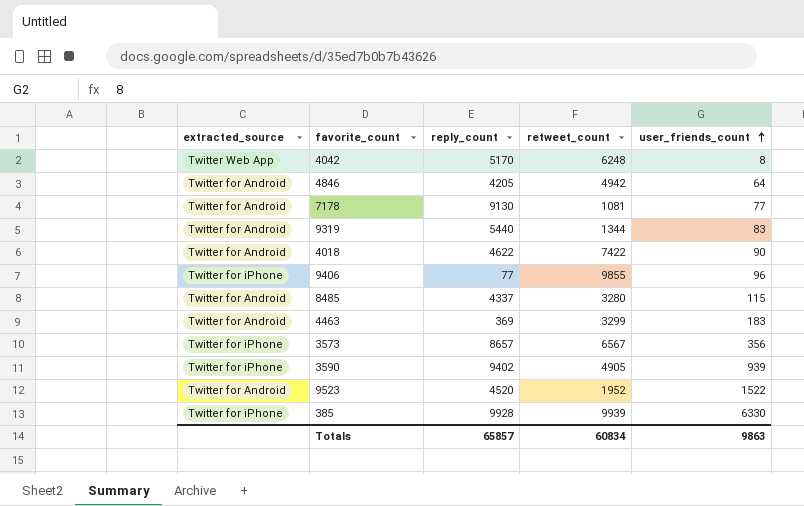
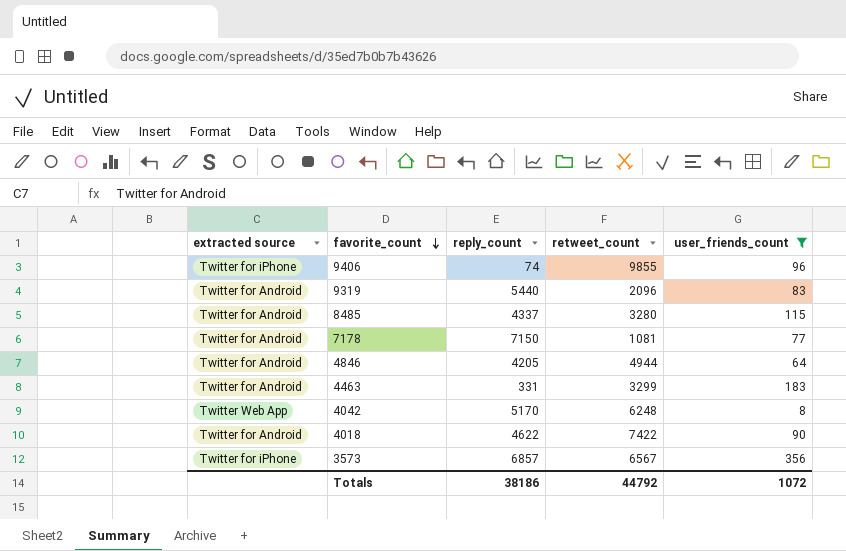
filter: none -> user_friends_count <= 356
row order: user_friends_count ascending -> favorite_count descending
column name: extracted_source -> extracted source
9406 | reply_count: 77 -> 74
9319 | retweet_count: 1344 -> 2096
7178 | reply_count: 9130 -> 7150
4846 | retweet_count: 4942 -> 4944
4463 | reply_count: 369 -> 331
3573 | reply_count: 8657 -> 6857
Totals | reply_count: 65857 -> 38186
Totals | retweet_count: 60834 -> 44792
Totals | user_friends_count: 9863 -> 1072

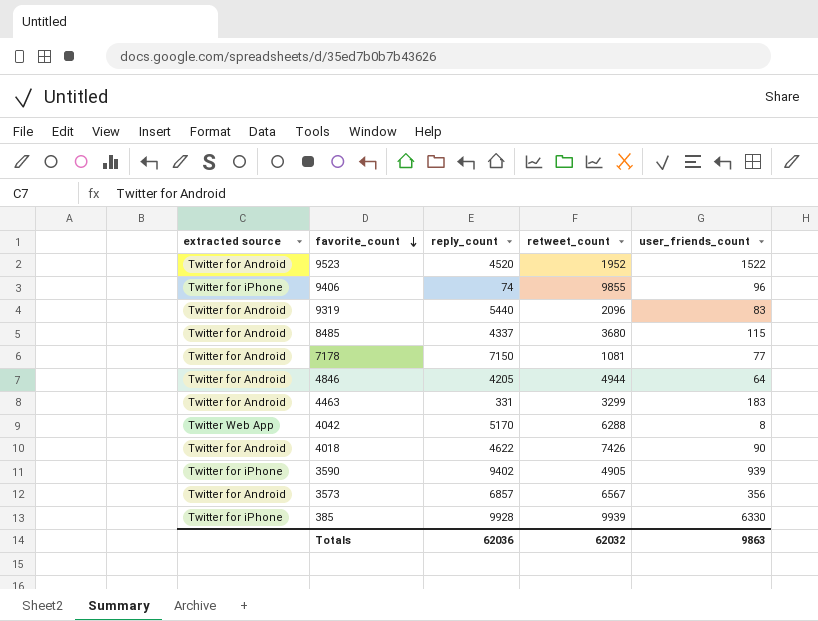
filter: user_friends_count <= 356 -> none
8485 | retweet_count: 3280 -> 3680
4042 | retweet_count: 6248 -> 6288
4018 | retweet_count: 7422 -> 7426
3573 | extracted source: Twitter for iPhone -> Twitter for Android
Totals | reply_count: 38186 -> 62036
Totals | retweet_count: 44792 -> 62032
Totals | user_friends_count: 1072 -> 9863

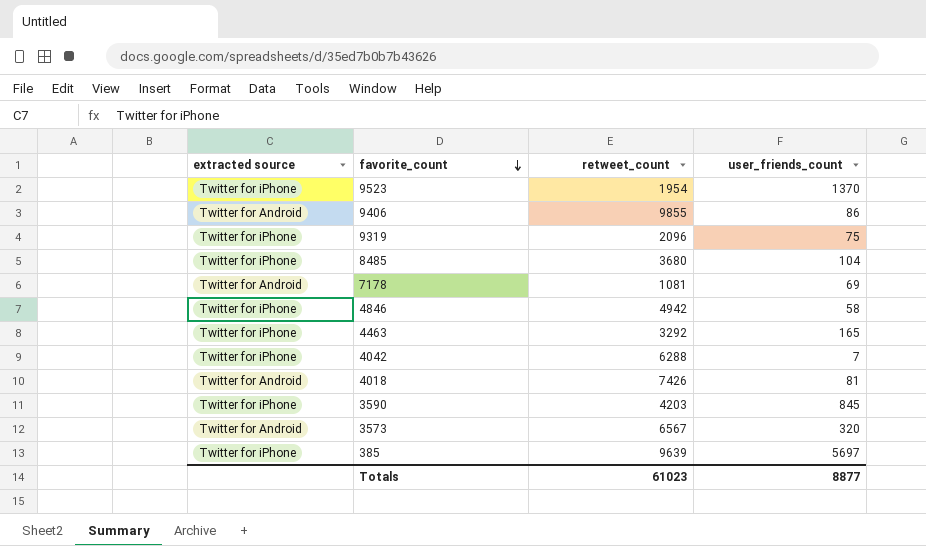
column reply_count | position: 3 -> none
9523 | extracted source: Twitter for Android -> Twitter for iPhone
9523 | retweet_count: 1952 -> 1954
9523 | user_friends_count: 1522 -> 1370
9406 | extracted source: Twitter for iPhone -> Twitter for Android
9406 | user_friends_count: 96 -> 86
9319 | extracted source: Twitter for Android -> Twitter for iPhone
9319 | user_friends_count: 83 -> 75
8485 | extracted source: Twitter for Android -> Twitter for iPhone
8485 | user_friends_count: 115 -> 104
7178 | user_friends_count: 77 -> 69
4846 | extracted source: Twitter for Android -> Twitter for iPhone
4846 | retweet_count: 4944 -> 4942
4846 | user_friends_count: 64 -> 58
4463 | extracted source: Twitter for Android -> Twitter for iPhone
4463 | retweet_count: 3299 -> 3292
4463 | user_friends_count: 183 -> 165
4042 | extracted source: Twitter Web App -> Twitter for iPhone
4042 | user_friends_count: 8 -> 7
4018 | user_friends_count: 90 -> 81
3590 | retweet_count: 4905 -> 4203
3590 | user_friends_count: 939 -> 845
3573 | user_friends_count: 356 -> 320
385 | retweet_count: 9939 -> 9639
385 | user_friends_count: 6330 -> 5697
Totals | retweet_count: 62032 -> 61023
Totals | user_friends_count: 9863 -> 8877

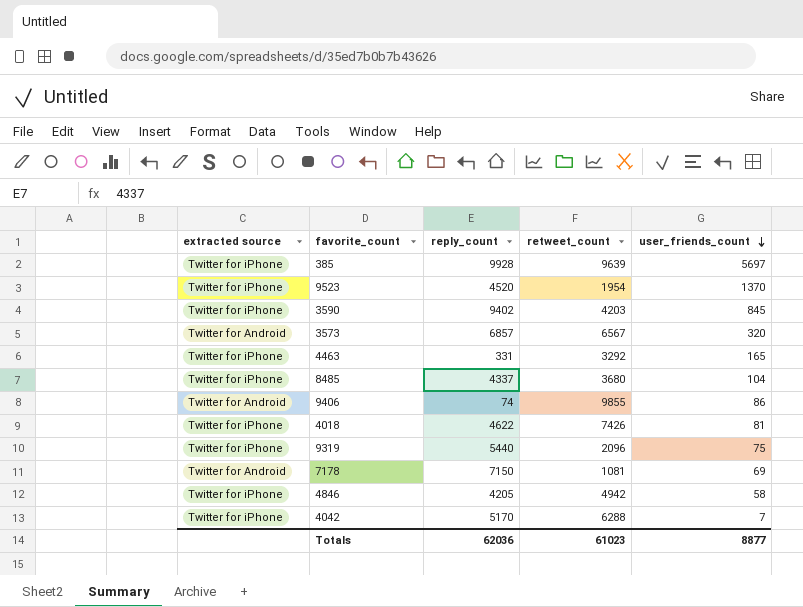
row order: favorite_count descending -> user_friends_count descending
column reply_count | position: none -> 3
4018 | extracted source: Twitter for Android -> Twitter for iPhone

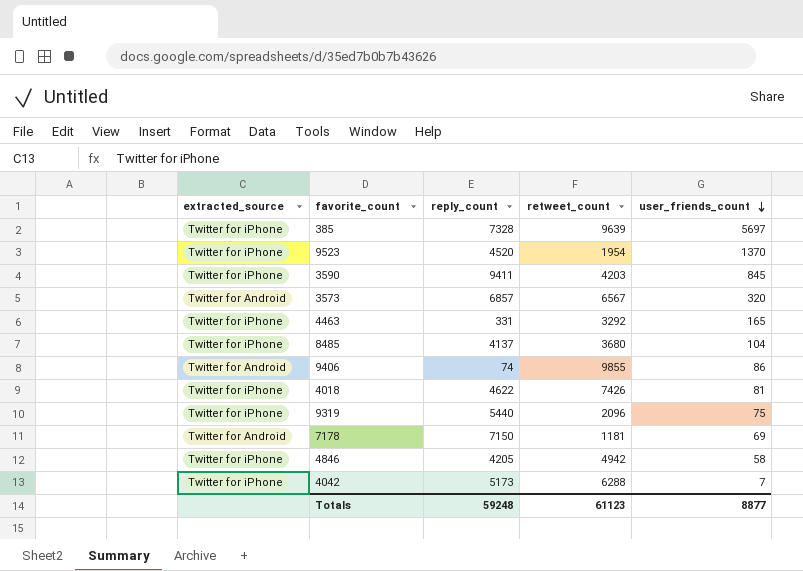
column name: extracted source -> extracted_source
385 | reply_count: 9928 -> 7328
3590 | reply_count: 9402 -> 9411
8485 | reply_count: 4337 -> 4137
7178 | retweet_count: 1081 -> 1181
4042 | reply_count: 5170 -> 5173
Totals | reply_count: 62036 -> 59248
Totals | retweet_count: 61023 -> 61123

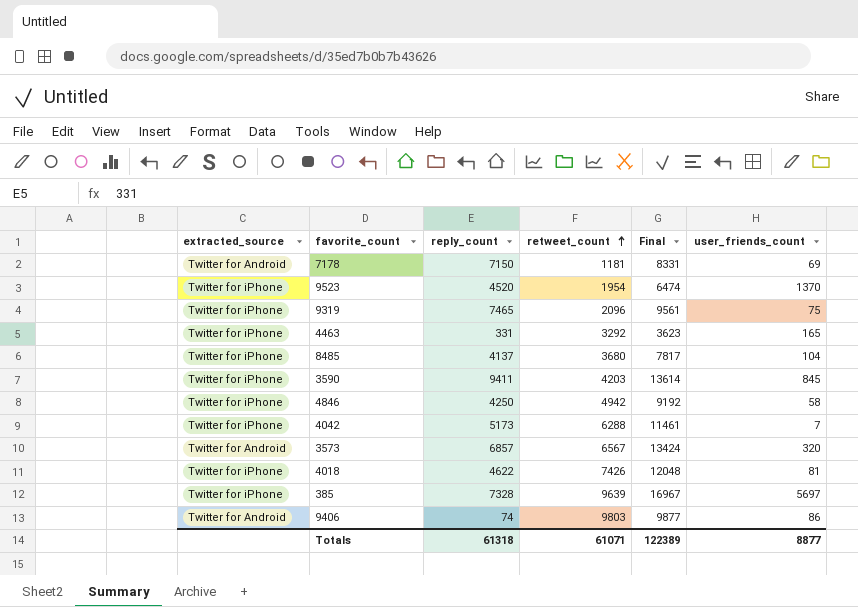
row order: user_friends_count descending -> retweet_count ascending
column Final | formula: none -> [reply_count] + [retweet_count]
9319 | reply_count: 5440 -> 7465
4846 | reply_count: 4205 -> 4250
9406 | retweet_count: 9855 -> 9803
Totals | reply_count: 59248 -> 61318
Totals | retweet_count: 61123 -> 61071

